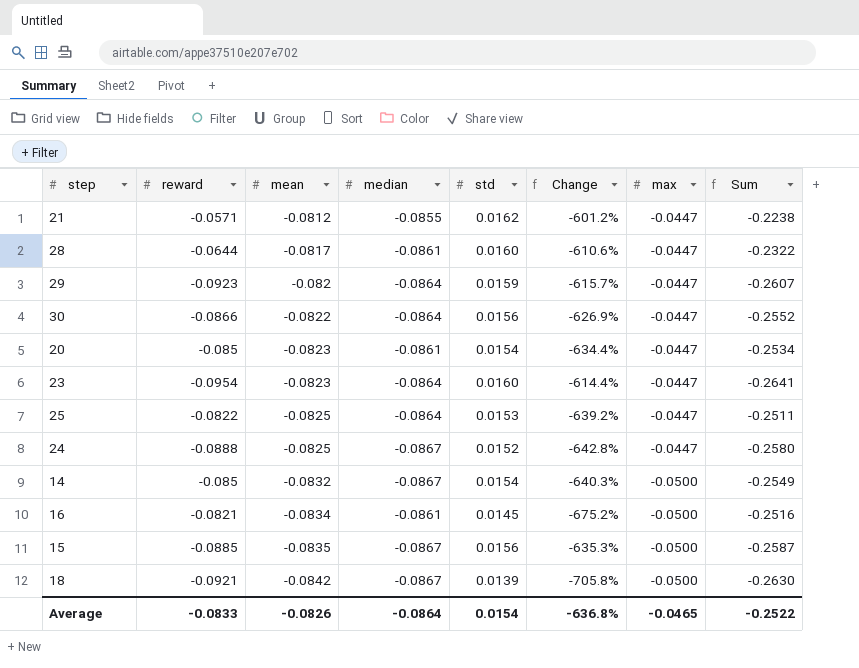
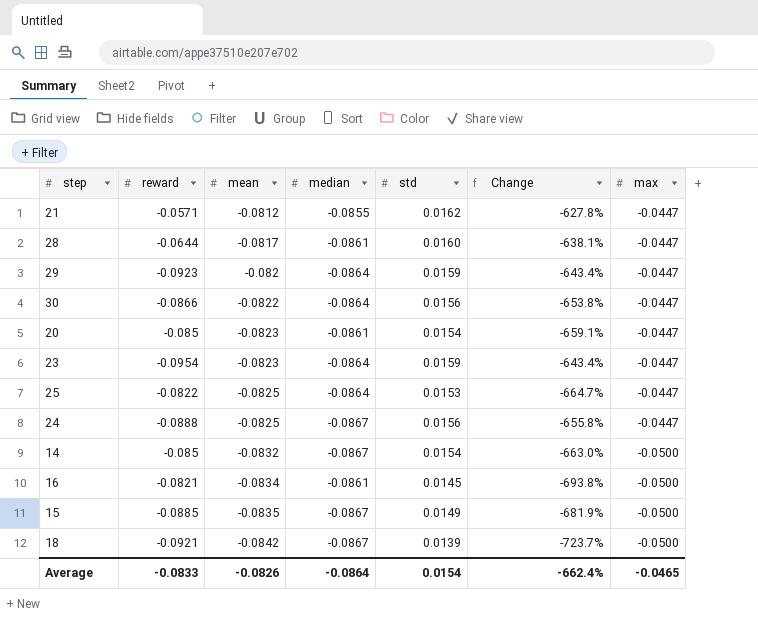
column Sum | formula: [reward] + [mean] + [median] -> none
column Change | formula: ([mean] - [std]) / [std] -> ([median] - [std]) / [std]
23 | std: 0.0160 -> 0.0159
24 | std: 0.0152 -> 0.0156
15 | std: 0.0156 -> 0.0149
Average | Change: -636.8% -> -662.4%

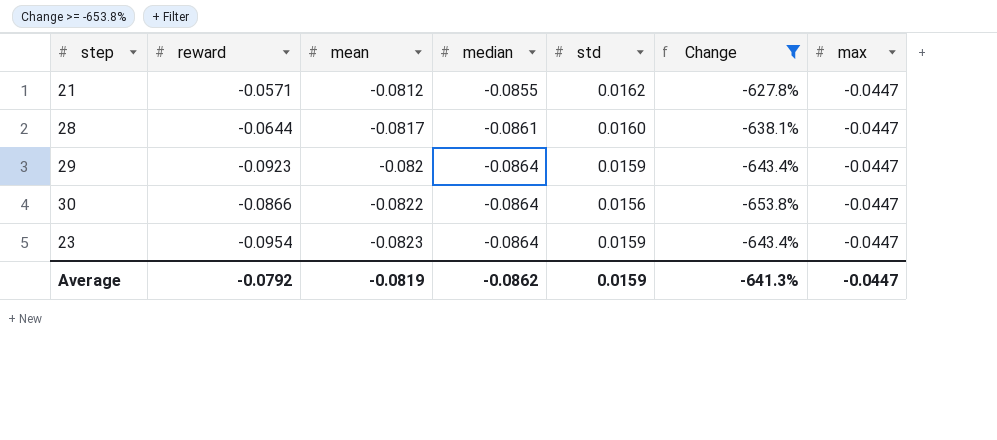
filter: none -> Change >= -653.8%
Average | reward: -0.0833 -> -0.0792
Average | mean: -0.0826 -> -0.0819
Average | median: -0.0864 -> -0.0862
Average | std: 0.0154 -> 0.0159
Average | Change: -662.4% -> -641.3%
Average | max: -0.0465 -> -0.0447

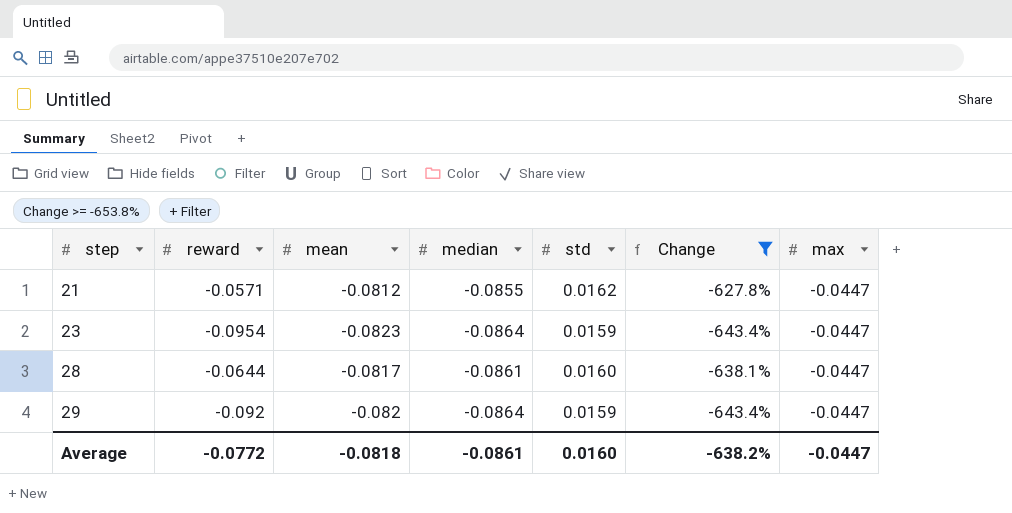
row order: mean descending -> step ascending
row 30: -0.0866 | -0.0822 | -0.0864 | 0.0156 | -653.8% | -0.0447 -> none
29 | reward: -0.0923 -> -0.092
Average | reward: -0.0792 -> -0.0772
Average | mean: -0.0819 -> -0.0818
Average | median: -0.0862 -> -0.0861
Average | std: 0.0159 -> 0.0160
Average | Change: -641.3% -> -638.2%

